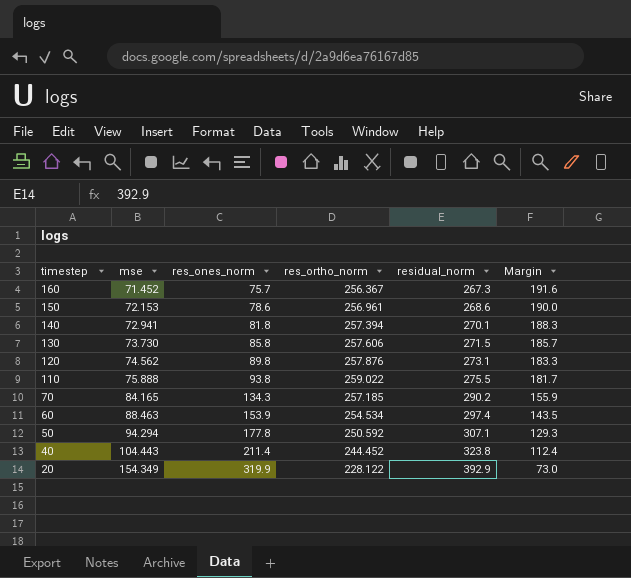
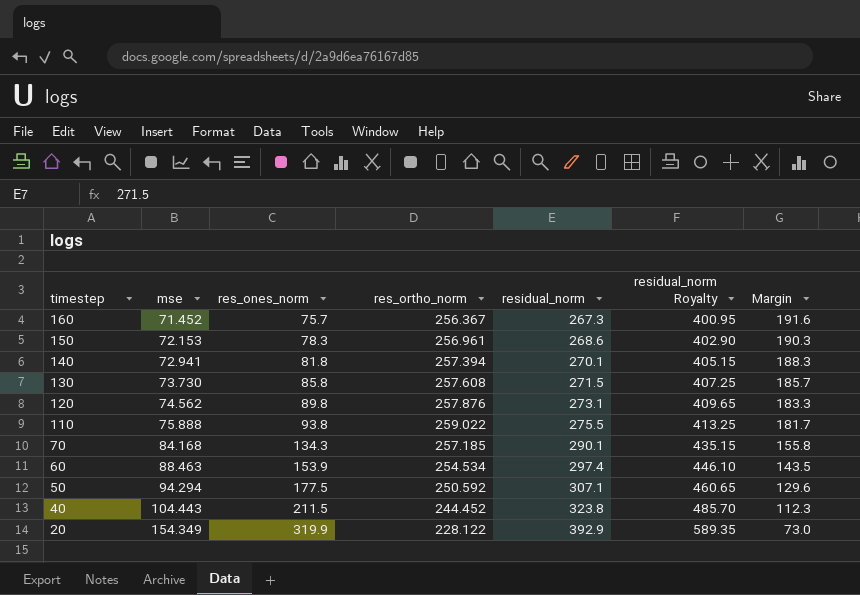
column residual_norm Royalty | formula: none -> [residual_norm] * 1.5
150 | res_ones_norm: 78.6 -> 78.3
150 | Margin: 190.0 -> 190.3
130 | res_ortho_norm: 257.606 -> 257.608
70 | mse: 84.165 -> 84.168
70 | residual_norm: 290.2 -> 290.1
70 | Margin: 155.9 -> 155.8
50 | res_ones_norm: 177.8 -> 177.5
50 | Margin: 129.3 -> 129.6
40 | res_ones_norm: 211.4 -> 211.5
40 | Margin: 112.4 -> 112.3

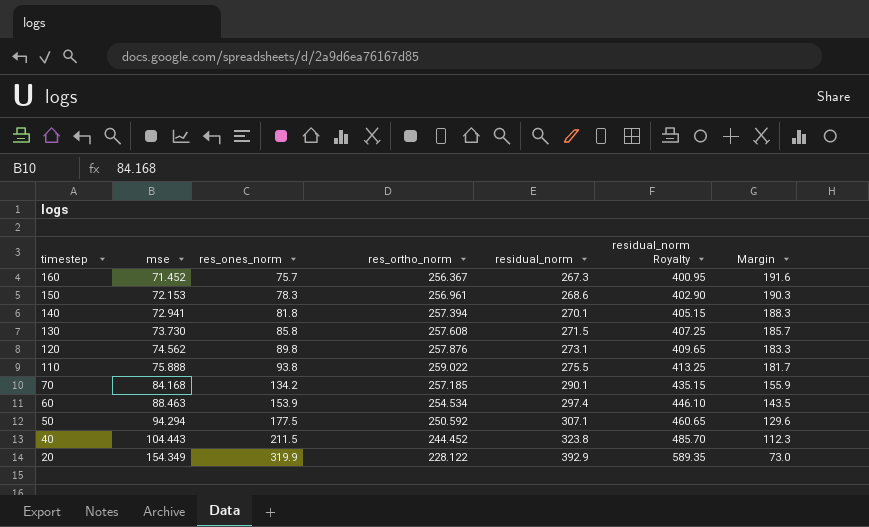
70 | res_ones_norm: 134.3 -> 134.2
70 | Margin: 155.8 -> 155.9

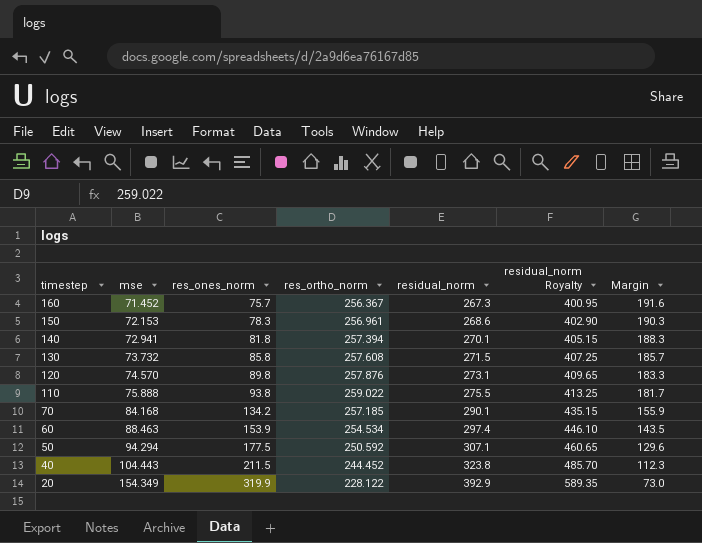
130 | mse: 73.730 -> 73.732
120 | mse: 74.562 -> 74.570

